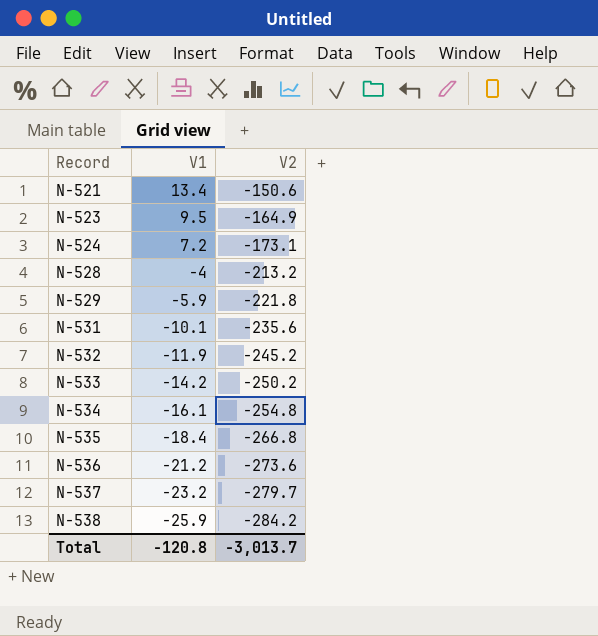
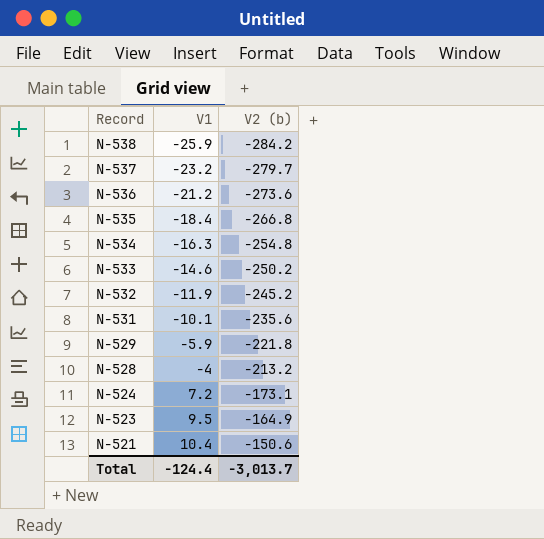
row order: Record ascending -> Record descending
column name: V2 -> V2 (b)
N-534 | V1: -16.1 -> -16.3
N-533 | V1: -14.2 -> -14.6
N-521 | V1: 13.4 -> 10.4
Total | V1: -120.8 -> -124.4

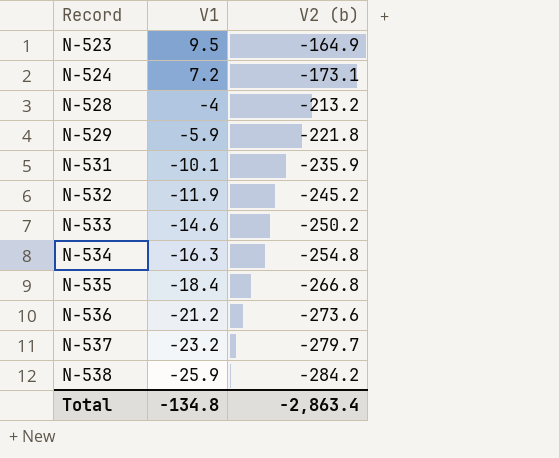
row order: Record descending -> Record ascending
row N-521: 10.4 | -150.6 -> none
N-531 | V2 (b): -235.6 -> -235.9
Total | V1: -124.4 -> -134.8
Total | V2 (b): -3,013.7 -> -2,863.4

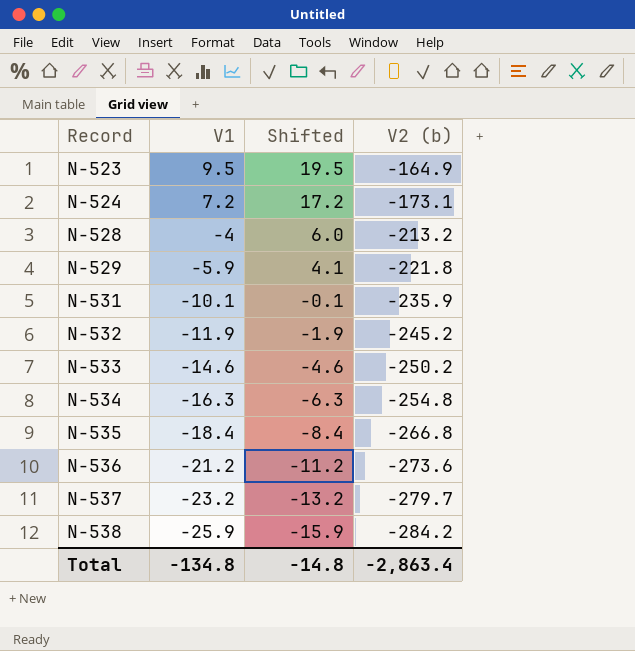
column Shifted | formula: none -> [V1] + 10

